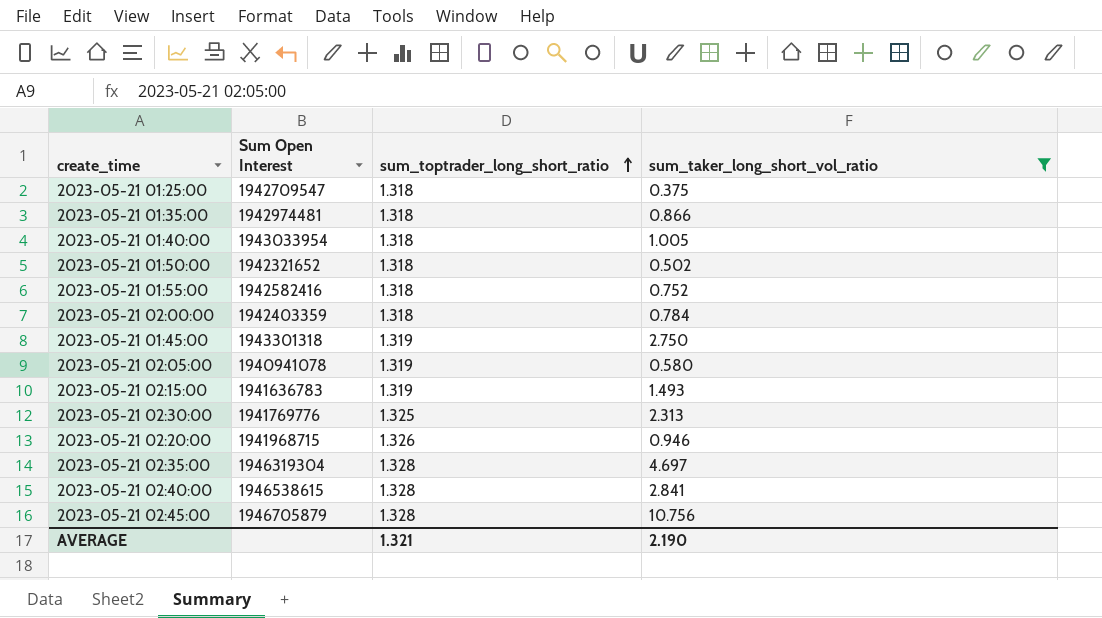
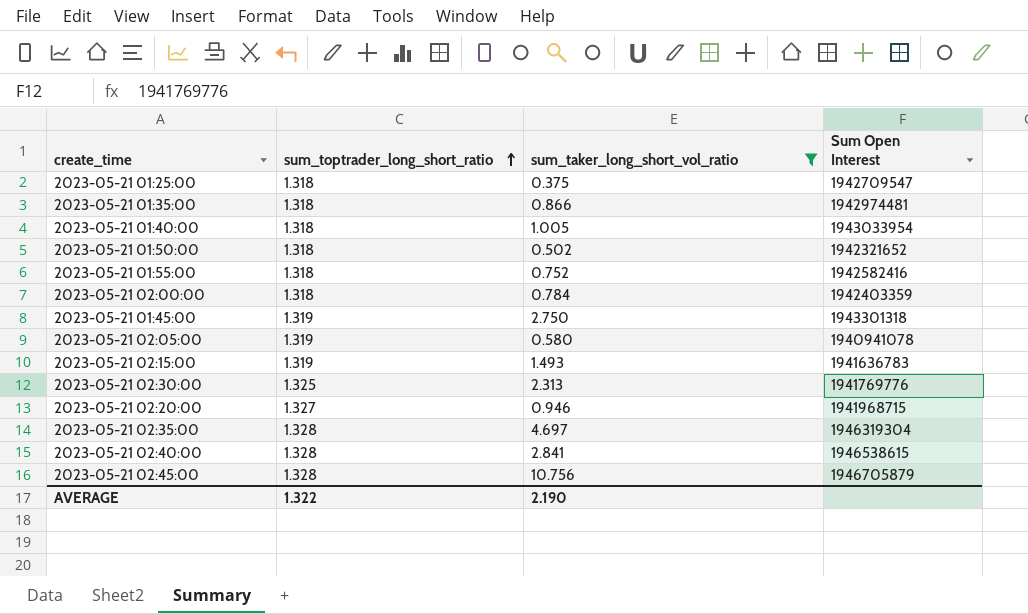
column Sum Open Interest | position: 2 -> 4
2023-05-21 02:20:00 | sum_toptrader_long_short_ratio: 1.326 -> 1.327
AVERAGE | sum_toptrader_long_short_ratio: 1.321 -> 1.322

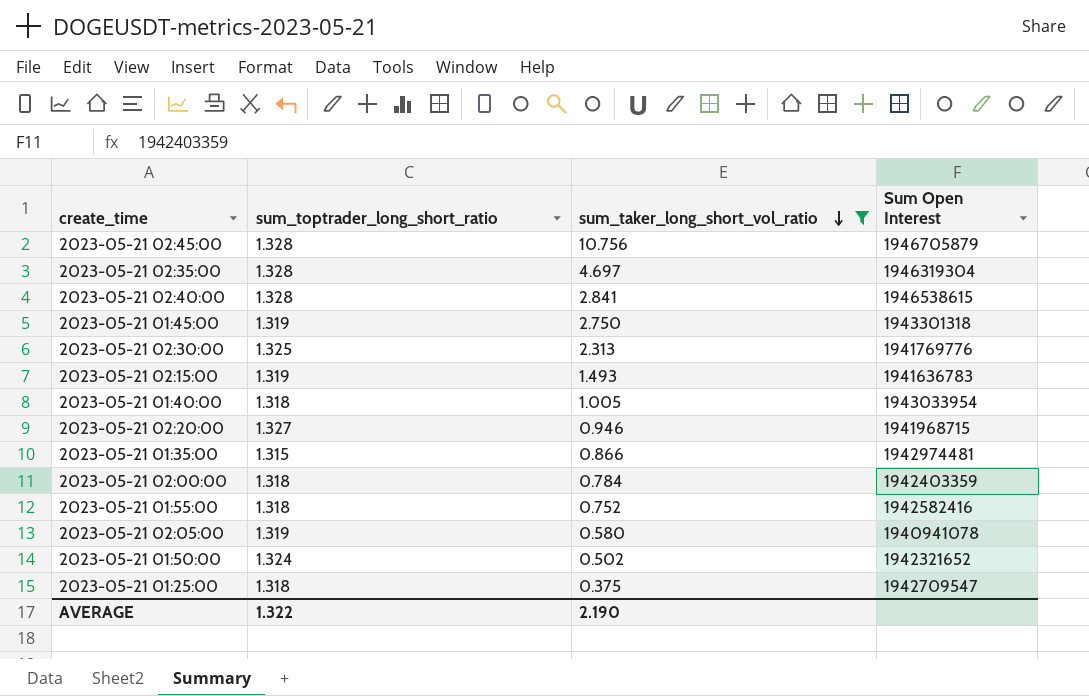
row order: sum_toptrader_long_short_ratio ascending -> sum_taker_long_short_vol_ratio descending
2023-05-21 01:35:00 | sum_toptrader_long_short_ratio: 1.318 -> 1.315
2023-05-21 01:50:00 | sum_toptrader_long_short_ratio: 1.318 -> 1.324

